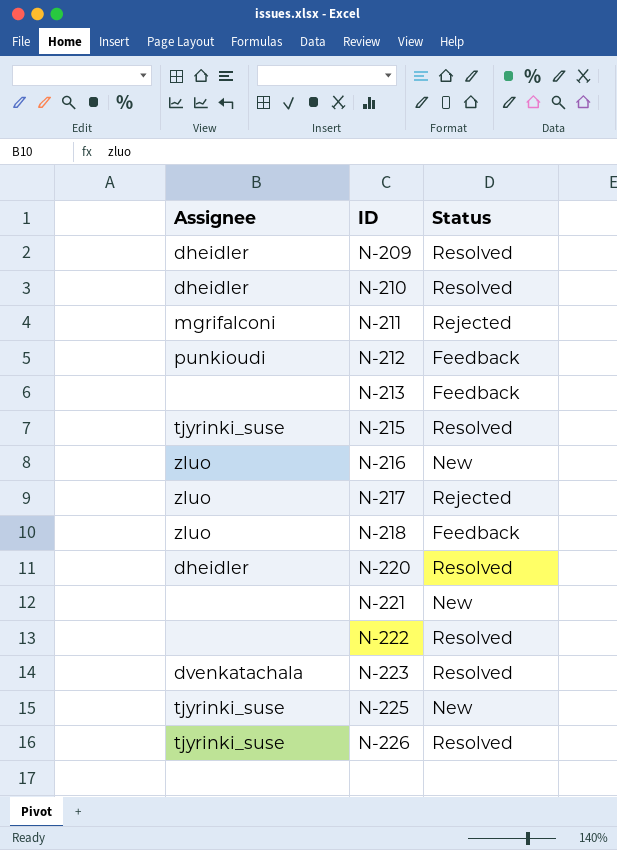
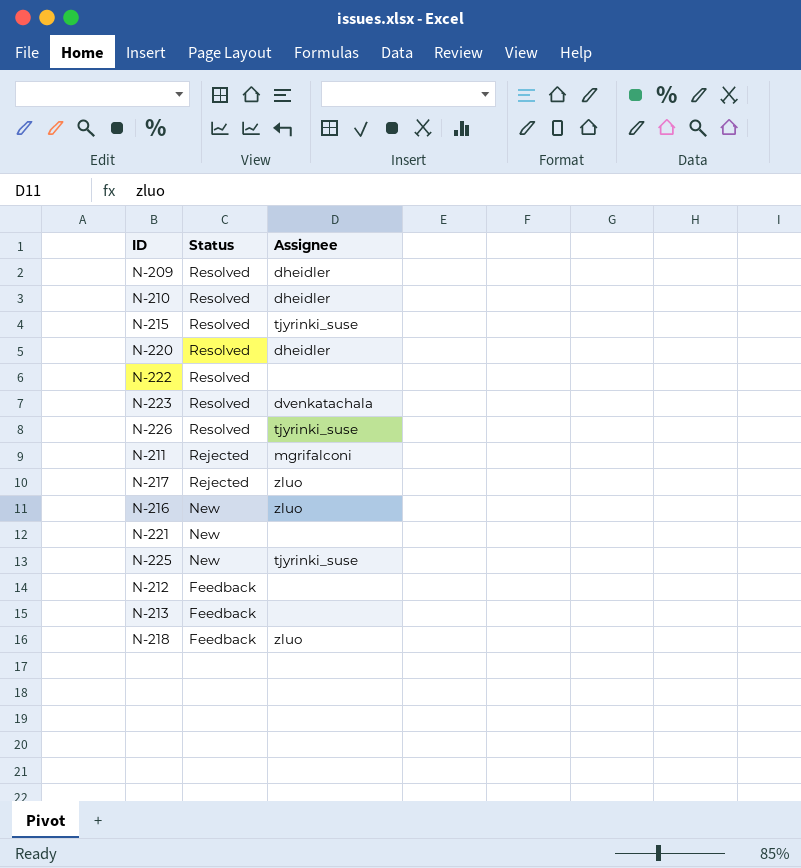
row order: ID ascending -> Status descending
column Assignee | position: 1 -> 3
N-212 | Assignee: punkioudi -> none

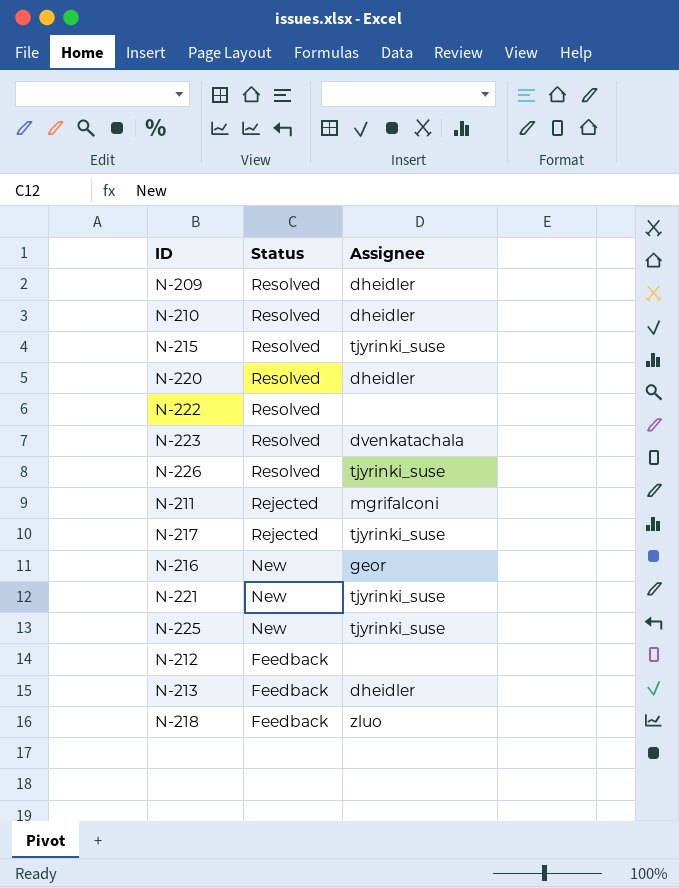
N-217 | Assignee: zluo -> tjyrinki_suse
N-216 | Assignee: zluo -> geor
N-221 | Assignee: none -> tjyrinki_suse
N-213 | Assignee: none -> dheidler

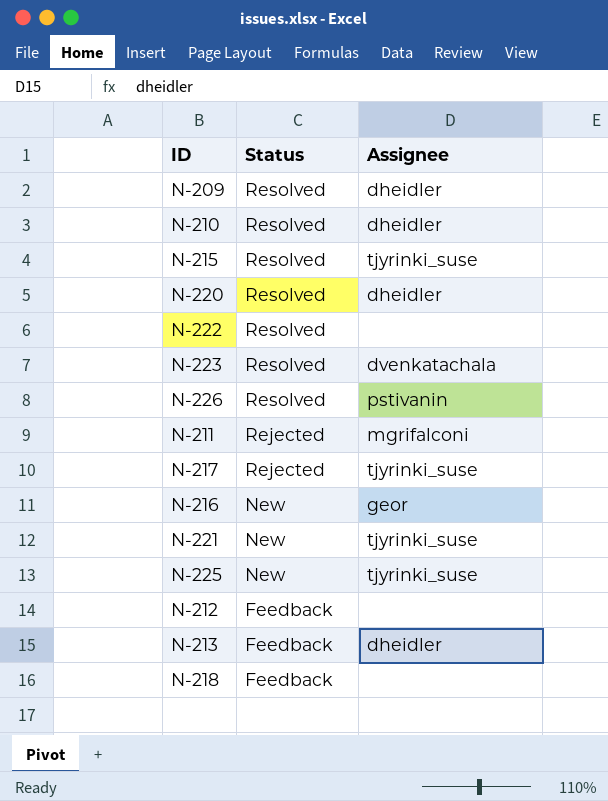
N-226 | Assignee: tjyrinki_suse -> pstivanin
N-218 | Assignee: zluo -> none

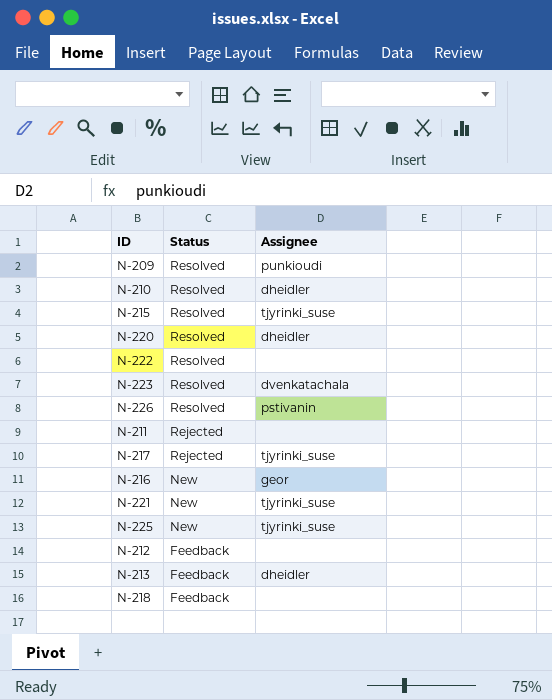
N-209 | Assignee: dheidler -> punkioudi
N-211 | Assignee: mgrifalconi -> none

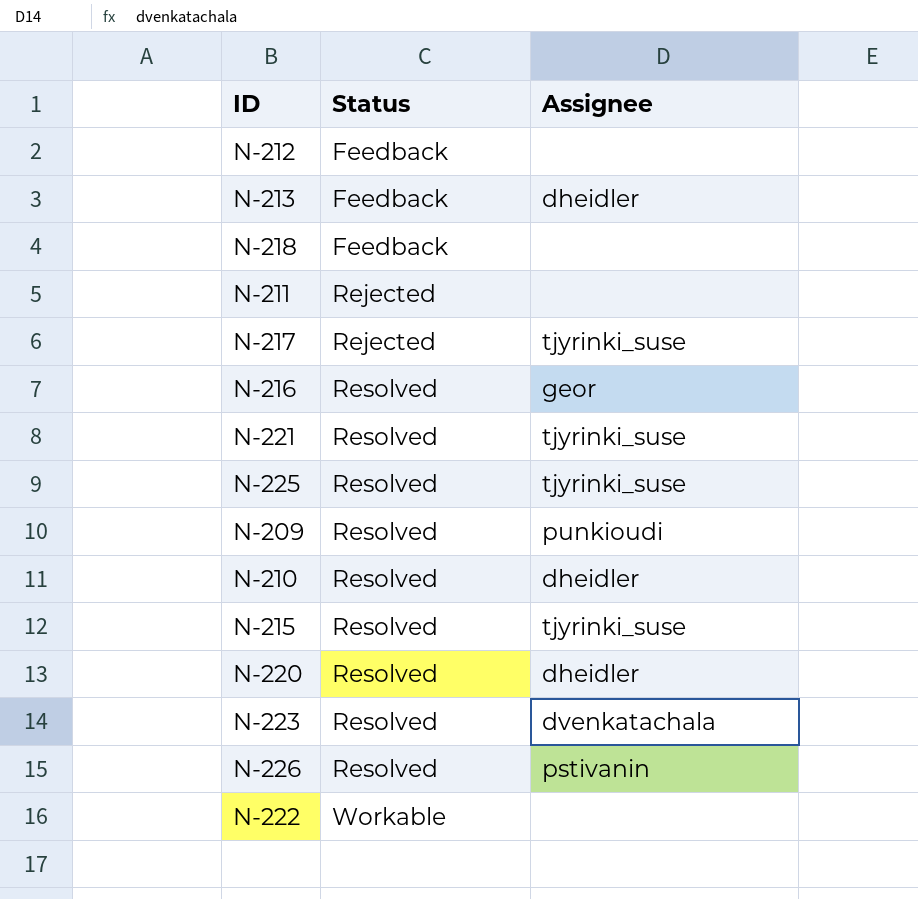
row order: Status descending -> Status ascending
N-216 | Status: New -> Resolved
N-221 | Status: New -> Resolved
N-225 | Status: New -> Resolved
N-222 | Status: Resolved -> Workable

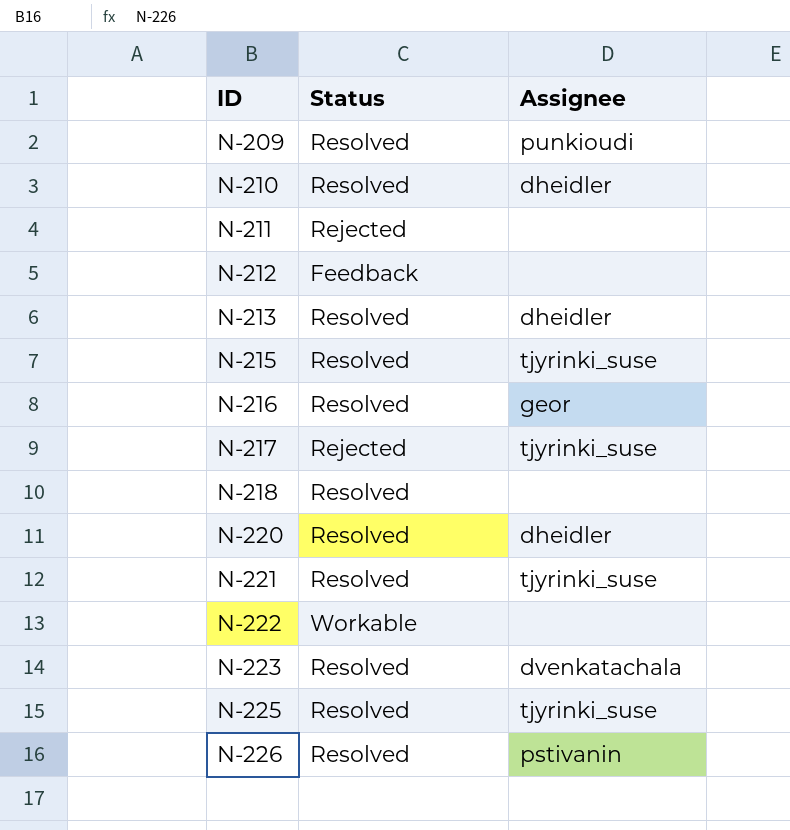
row order: Status ascending -> ID ascending
N-213 | Status: Feedback -> Resolved
N-218 | Status: Feedback -> Resolved

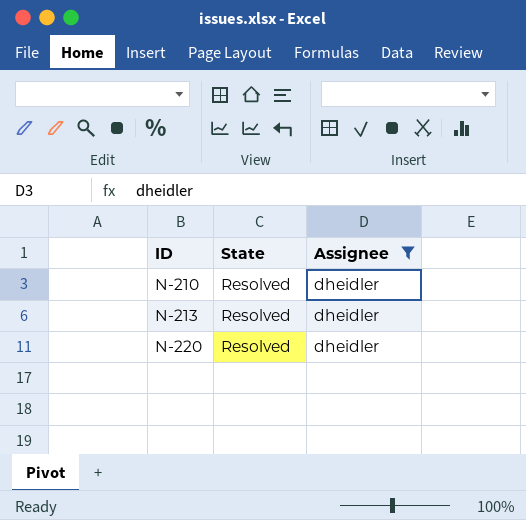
filter: none -> Assignee = dheidler
column name: Status -> State

